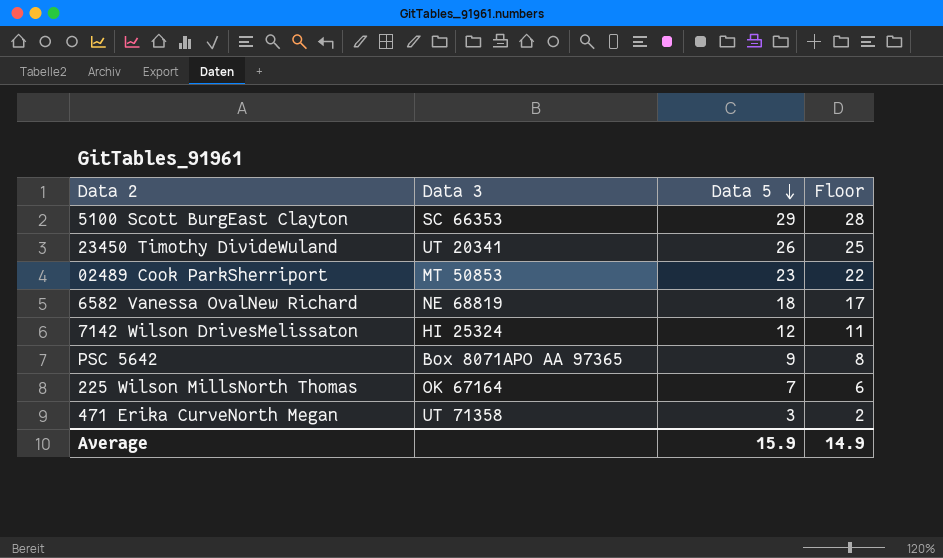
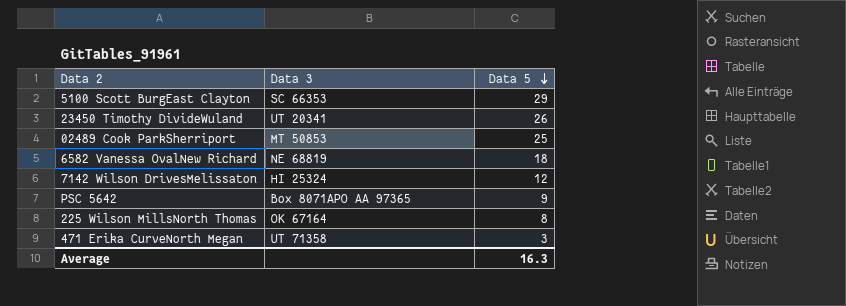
column Floor | formula: [Data 5] - 1 -> none
02489 Cook ParkSherriport | Data 5: 23 -> 25
225 Wilson MillsNorth Thomas | Data 5: 7 -> 8
Average | Data 5: 15.9 -> 16.3

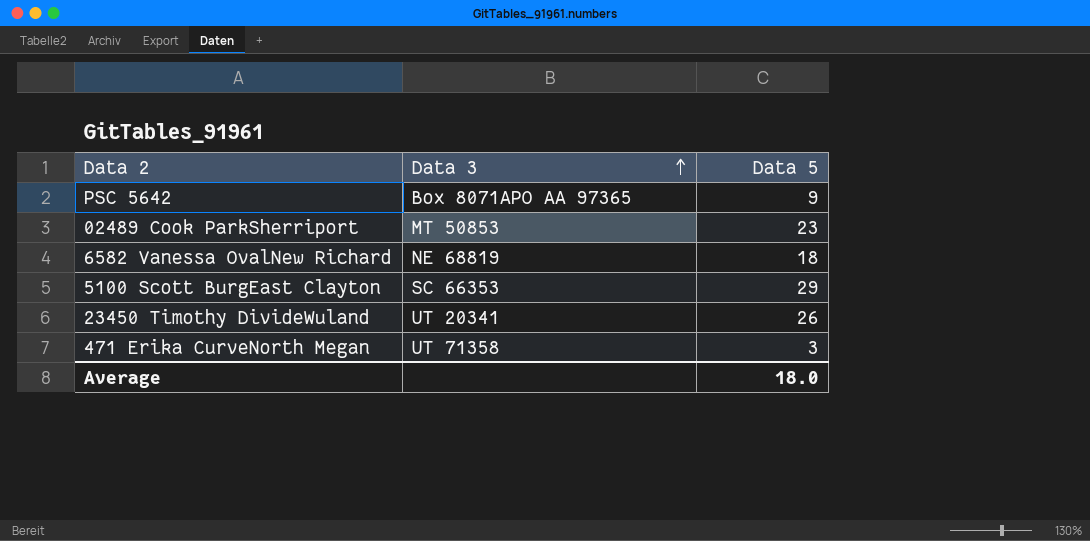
row order: Data 5 descending -> Data 3 ascending
row 7142 Wilson DrivesMelissaton: HI 25324 | 12 -> none
row 225 Wilson MillsNorth Thomas: OK 67164 | 8 -> none
02489 Cook ParkSherriport | Data 5: 25 -> 23
Average | Data 5: 16.3 -> 18.0

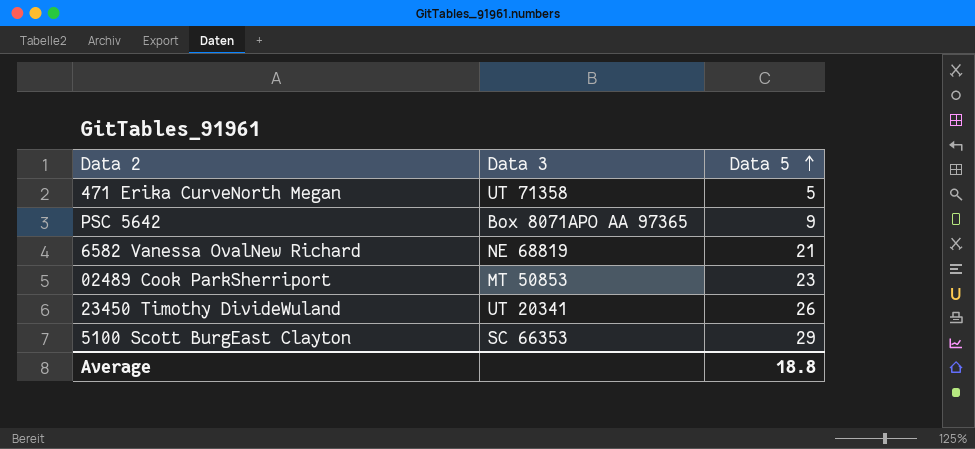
row order: Data 3 ascending -> Data 5 ascending
471 Erika CurveNorth Megan | Data 5: 3 -> 5
6582 Vanessa OvalNew Richard | Data 5: 18 -> 21
Average | Data 5: 18.0 -> 18.8

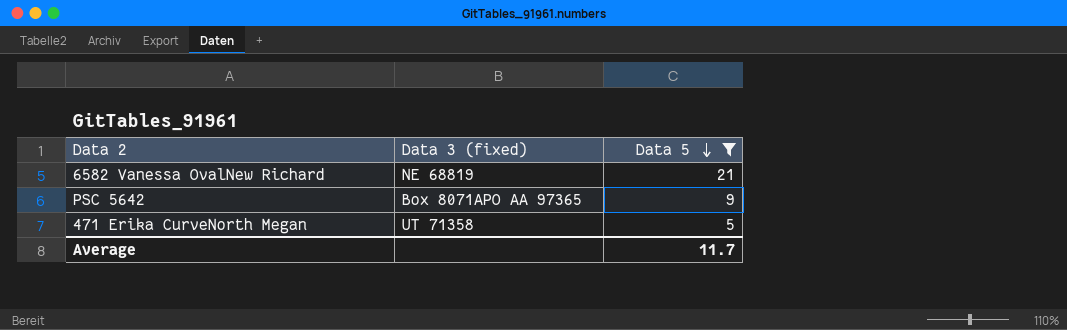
filter: none -> Data 5 <= 21
row order: Data 5 ascending -> Data 5 descending
column name: Data 3 -> Data 3 (fixed)
Average | Data 5: 18.8 -> 11.7

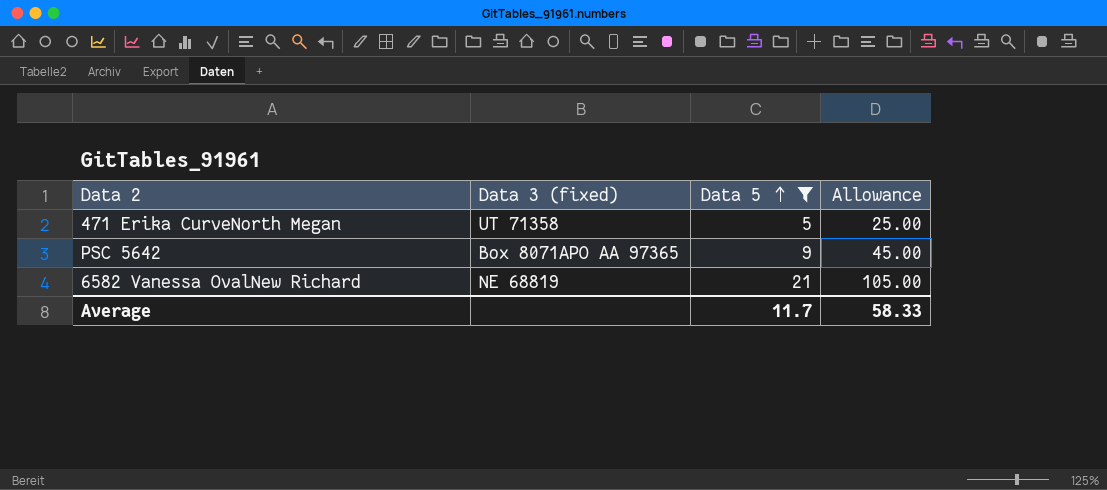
row order: Data 5 descending -> Data 5 ascending
column Allowance | formula: none -> [Data 5] * 5

